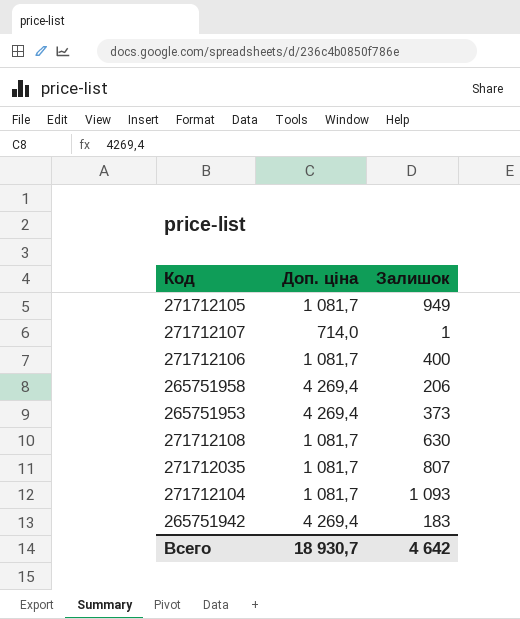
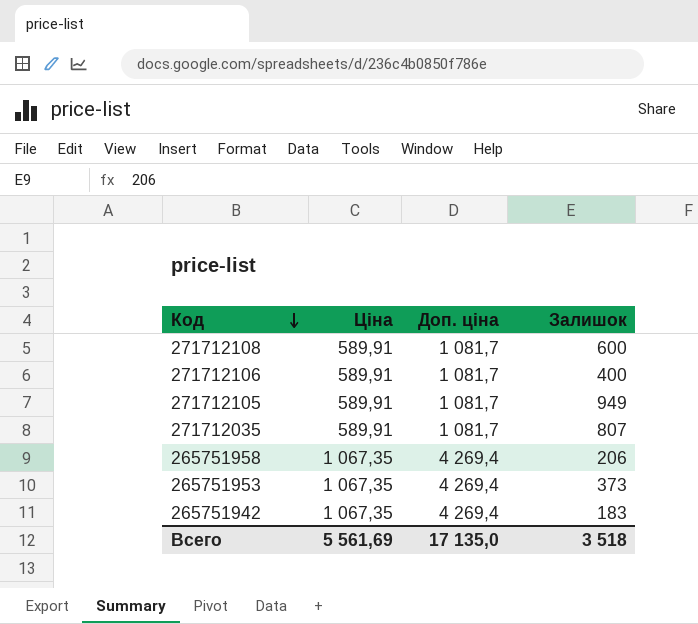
row order: none -> Код descending
column Ціна | position: none -> 2
row 271712107: 714,0 | 1 -> none
row 271712104: 1 081,7 | 1 093 -> none
271712108 | Залишок: 630 -> 600
Всего | Доп. ціна: 18 930,7 -> 17 135,0
Всего | Залишок: 4 642 -> 3 518

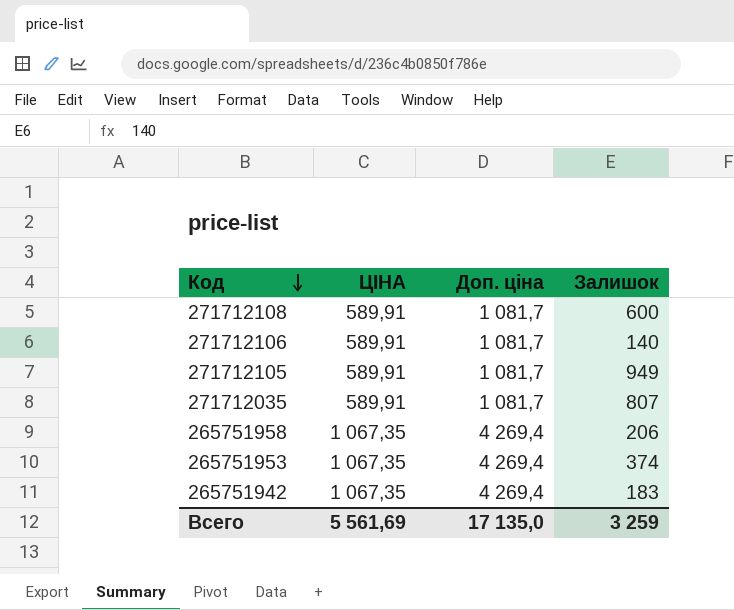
column name: Ціна -> ЦІНА
271712106 | Залишок: 400 -> 140
265751953 | Залишок: 373 -> 374
Всего | Залишок: 3 518 -> 3 259

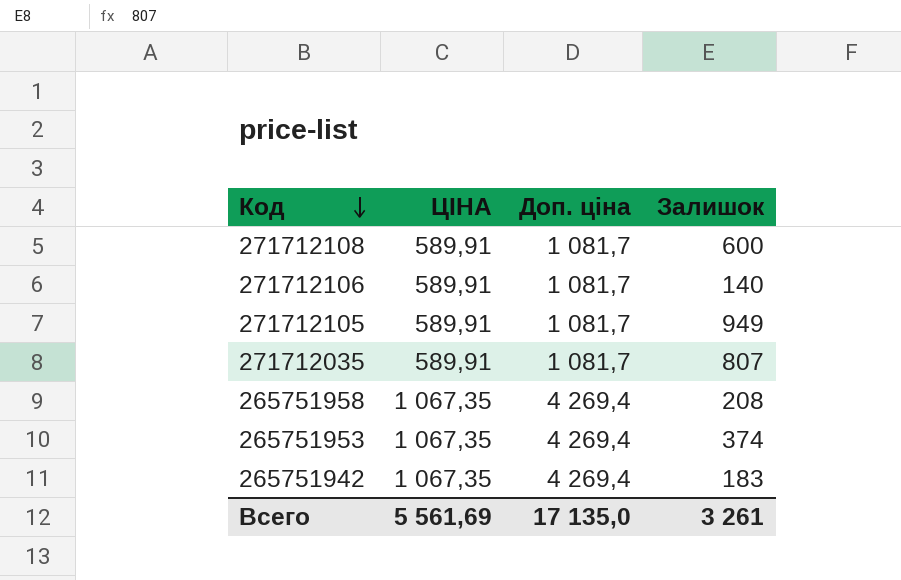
265751958 | Залишок: 206 -> 208
Всего | Залишок: 3 259 -> 3 261

